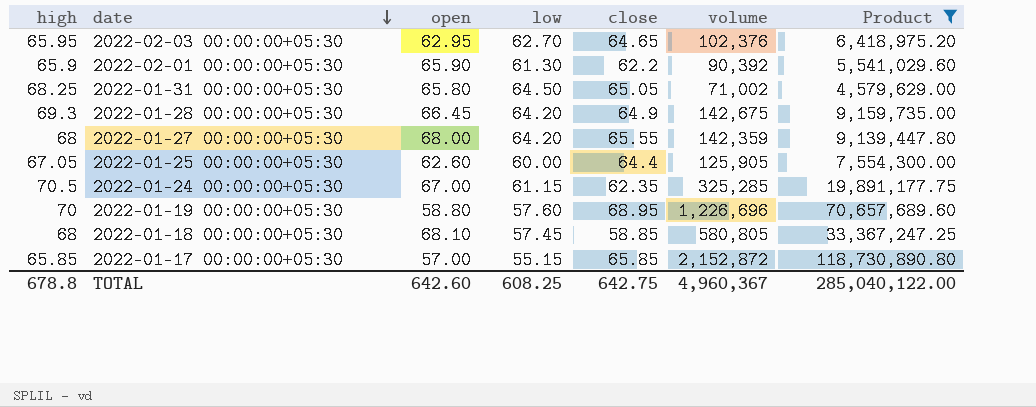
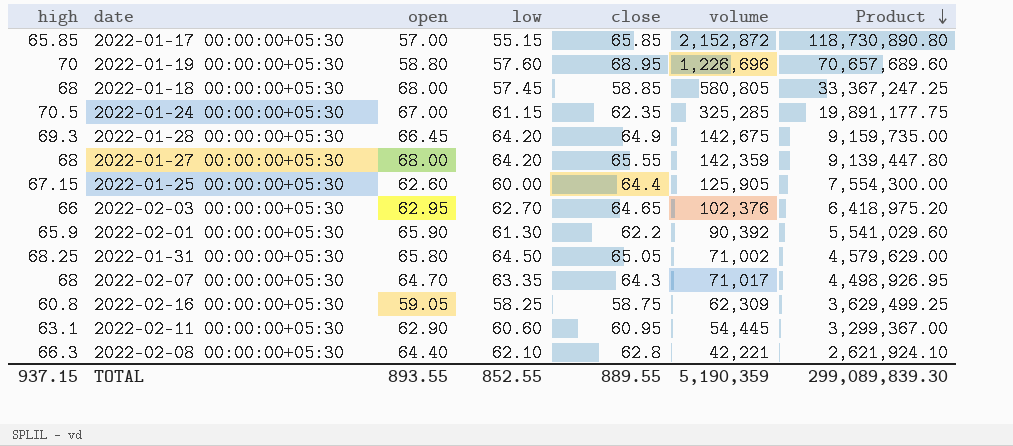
filter: Product >= 4,579,629.00 -> none
row order: date descending -> Product descending
2022-01-18 00:00:00+05:30 | open: 68.10 -> 68.00
2022-01-25 00:00:00+05:30 | high: 67.05 -> 67.15
2022-02-03 00:00:00+05:30 | high: 65.95 -> 66
TOTAL | high: 678.8 -> 937.15
TOTAL | open: 642.60 -> 893.55
TOTAL | low: 608.25 -> 852.55
TOTAL | close: 642.75 -> 889.55
TOTAL | volume: 4,960,367 -> 5,190,359
TOTAL | Product: 285,040,122.00 -> 299,089,839.30

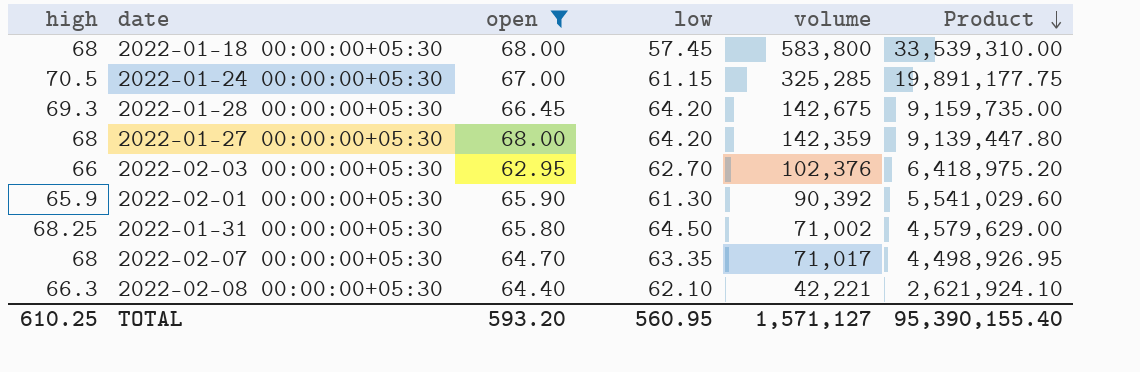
filter: none -> open >= 62.95
column close | position: 5 -> none
2022-01-18 00:00:00+05:30 | volume: 580,805 -> 583,800
2022-01-18 00:00:00+05:30 | Product: 33,367,247.25 -> 33,539,310.00
TOTAL | high: 937.15 -> 610.25
TOTAL | open: 893.55 -> 593.20
TOTAL | low: 852.55 -> 560.95
TOTAL | volume: 5,190,359 -> 1,571,127
TOTAL | Product: 299,089,839.30 -> 95,390,155.40

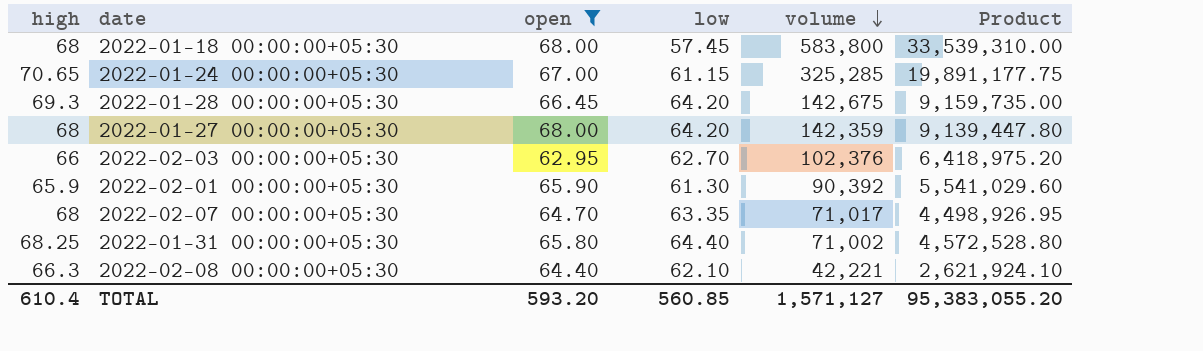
row order: Product descending -> volume descending
2022-01-24 00:00:00+05:30 | high: 70.5 -> 70.65
2022-01-31 00:00:00+05:30 | low: 64.50 -> 64.40
2022-01-31 00:00:00+05:30 | Product: 4,579,629.00 -> 4,572,528.80
TOTAL | high: 610.25 -> 610.4
TOTAL | low: 560.95 -> 560.85
TOTAL | Product: 95,390,155.40 -> 95,383,055.20

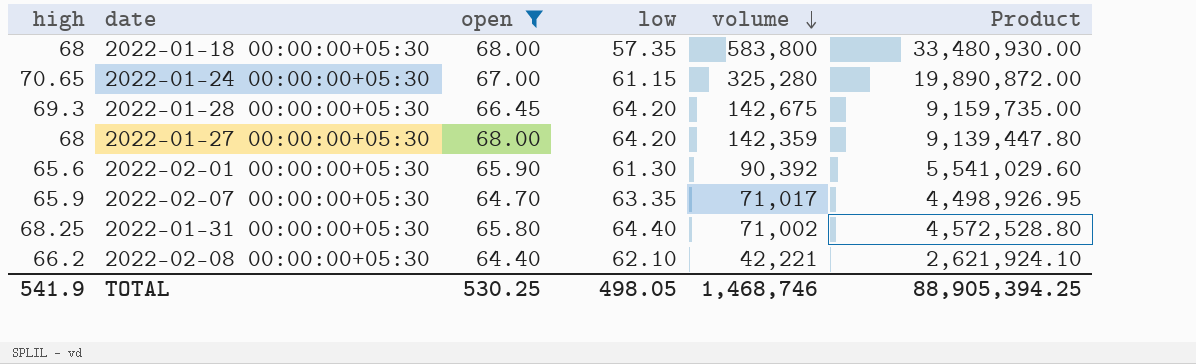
row 2022-02-03 00:00:00+05:30: 66 | 62.95 | 62.70 | 102,376 | 6,418,975.20 -> none
2022-01-18 00:00:00+05:30 | low: 57.45 -> 57.35
2022-01-18 00:00:00+05:30 | Product: 33,539,310.00 -> 33,480,930.00
2022-01-24 00:00:00+05:30 | volume: 325,285 -> 325,280
2022-01-24 00:00:00+05:30 | Product: 19,891,177.75 -> 19,890,872.00
2022-02-01 00:00:00+05:30 | high: 65.9 -> 65.6
2022-02-07 00:00:00+05:30 | high: 68 -> 65.9
2022-02-08 00:00:00+05:30 | high: 66.3 -> 66.2
TOTAL | high: 610.4 -> 541.9
TOTAL | open: 593.20 -> 530.25
TOTAL | low: 560.85 -> 498.05
TOTAL | volume: 1,571,127 -> 1,468,746
TOTAL | Product: 95,383,055.20 -> 88,905,394.25

